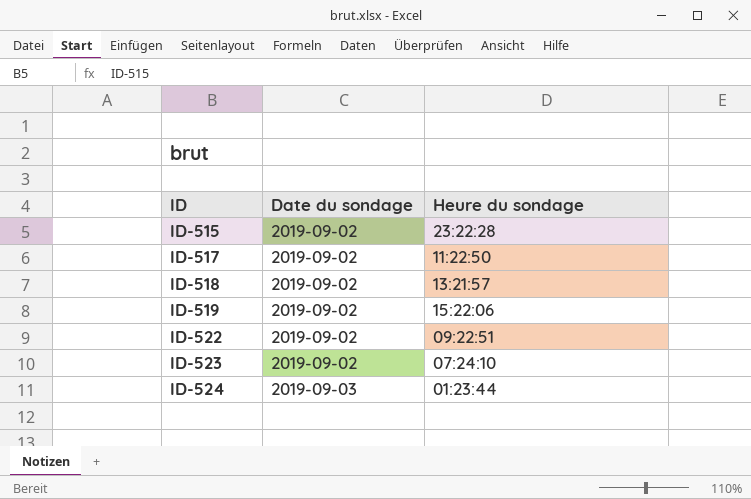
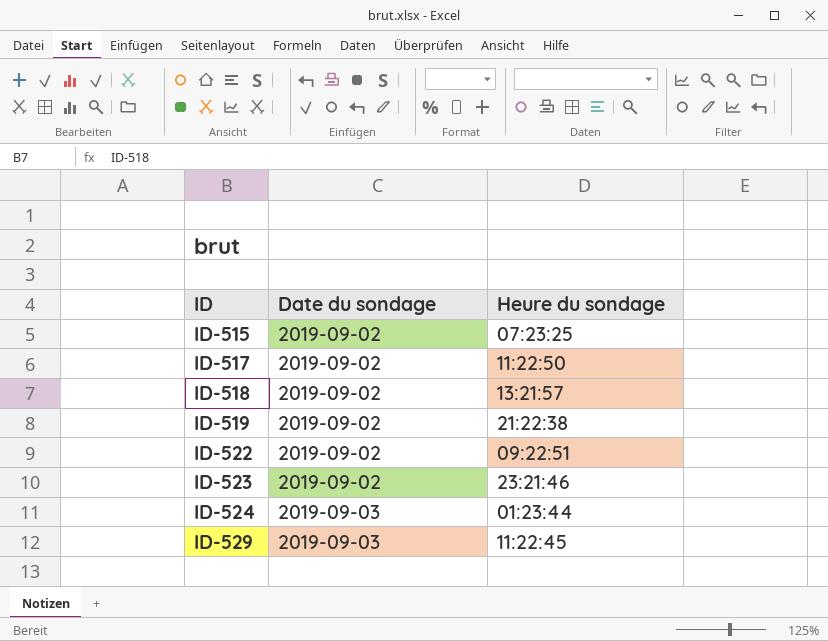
ID-515 | Heure du sondage: 23:22:28 -> 07:23:25
ID-519 | Heure du sondage: 15:22:06 -> 21:22:38
ID-523 | Heure du sondage: 07:24:10 -> 23:21:46
row ID-529: none -> 2019-09-03 | 11:22:45

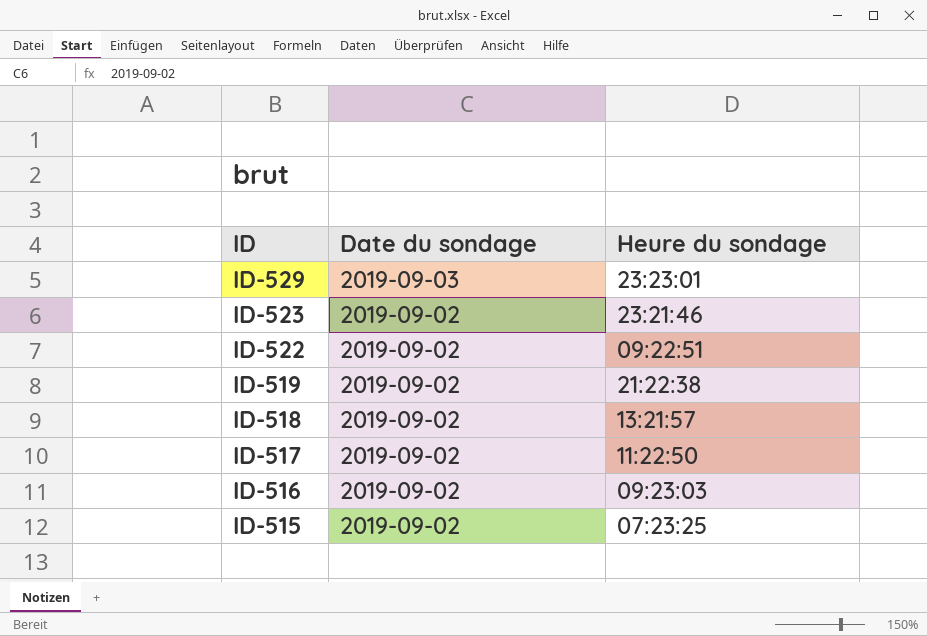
row order: ID ascending -> ID descending
row ID-524: 2019-09-03 | 01:23:44 -> none
ID-529 | Heure du sondage: 11:22:45 -> 23:23:01
row ID-516: none -> 2019-09-02 | 09:23:03

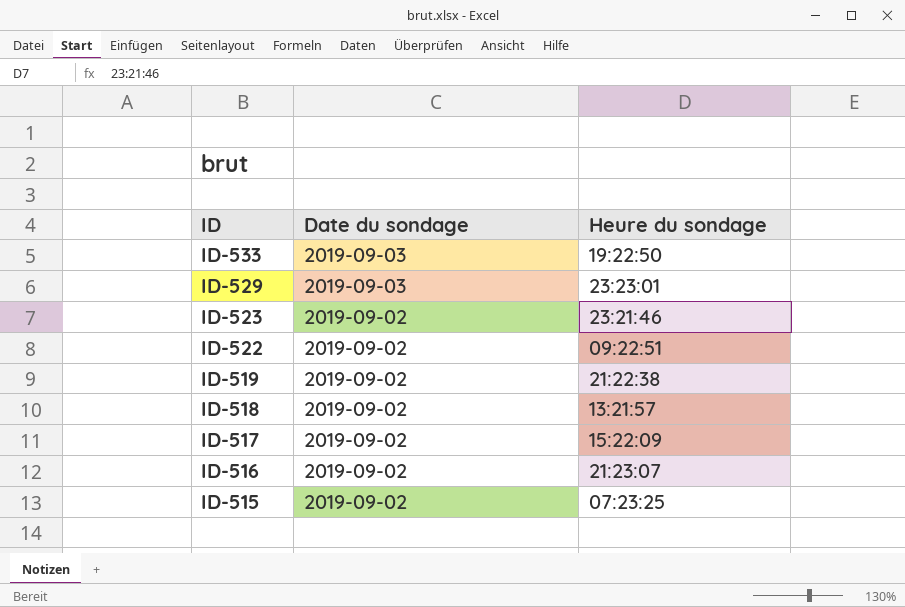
row ID-533: none -> 2019-09-03 | 19:22:50
ID-517 | Heure du sondage: 11:22:50 -> 15:22:09
ID-516 | Heure du sondage: 09:23:03 -> 21:23:07

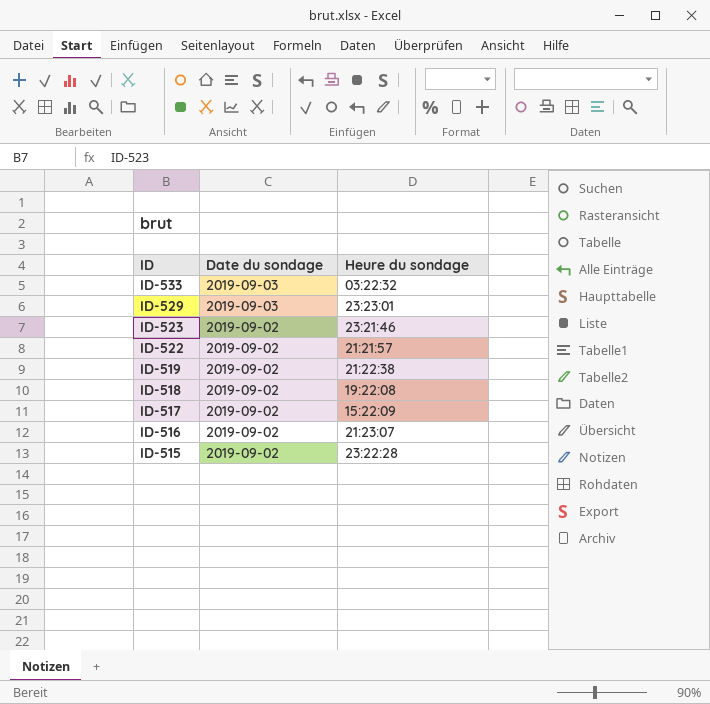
ID-533 | Heure du sondage: 19:22:50 -> 03:22:32
ID-522 | Heure du sondage: 09:22:51 -> 21:21:57
ID-518 | Heure du sondage: 13:21:57 -> 19:22:08
ID-515 | Heure du sondage: 07:23:25 -> 23:22:28

